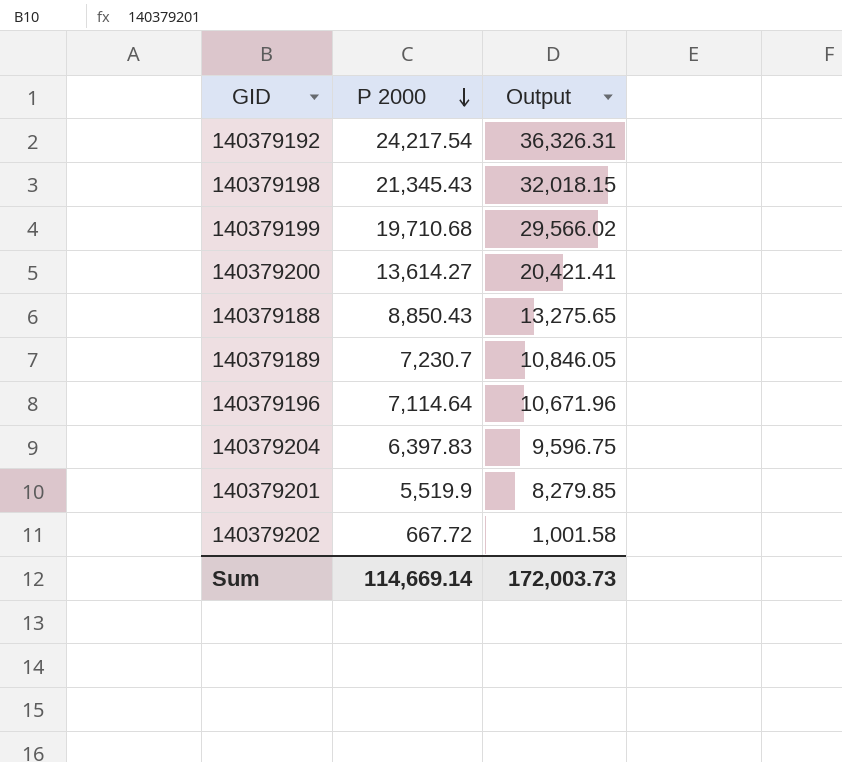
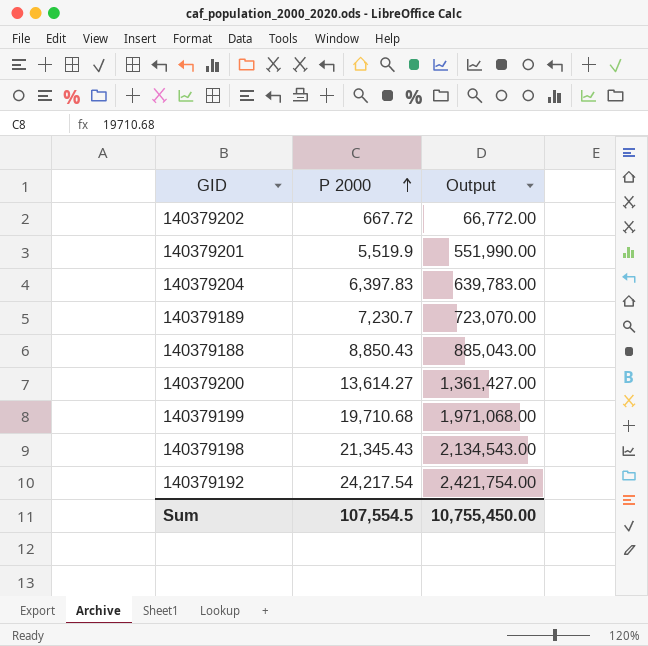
row order: P 2000 descending -> P 2000 ascending
column Output | formula: [P 2000] * 1.5 -> [P 2000] * 100
row 140379196: 7,114.64 | 10,671.96 -> none
Sum | P 2000: 114,669.14 -> 107,554.5
Sum | Output: 172,003.73 -> 10,755,450.00

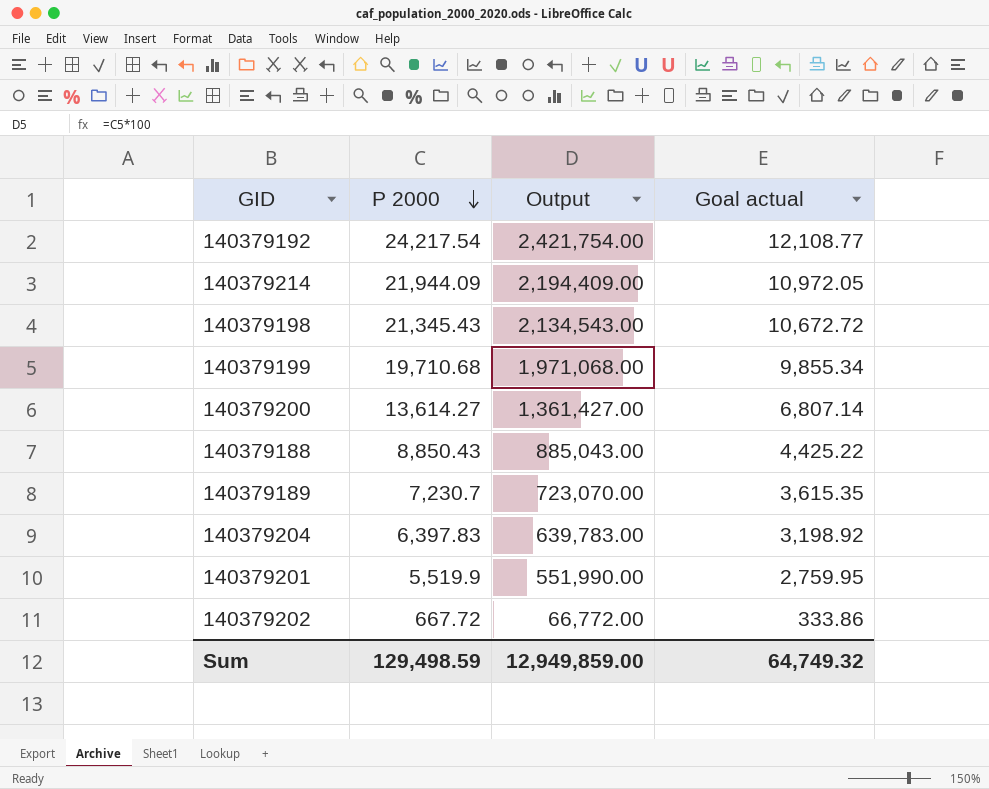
row order: P 2000 ascending -> P 2000 descending
column Goal actual | formula: none -> [P 2000] * 0.5
row 140379214: none -> 21,944.09 | 2,194,409.00 | 10,972.05
Sum | P 2000: 107,554.5 -> 129,498.59
Sum | Output: 10,755,450.00 -> 12,949,859.00

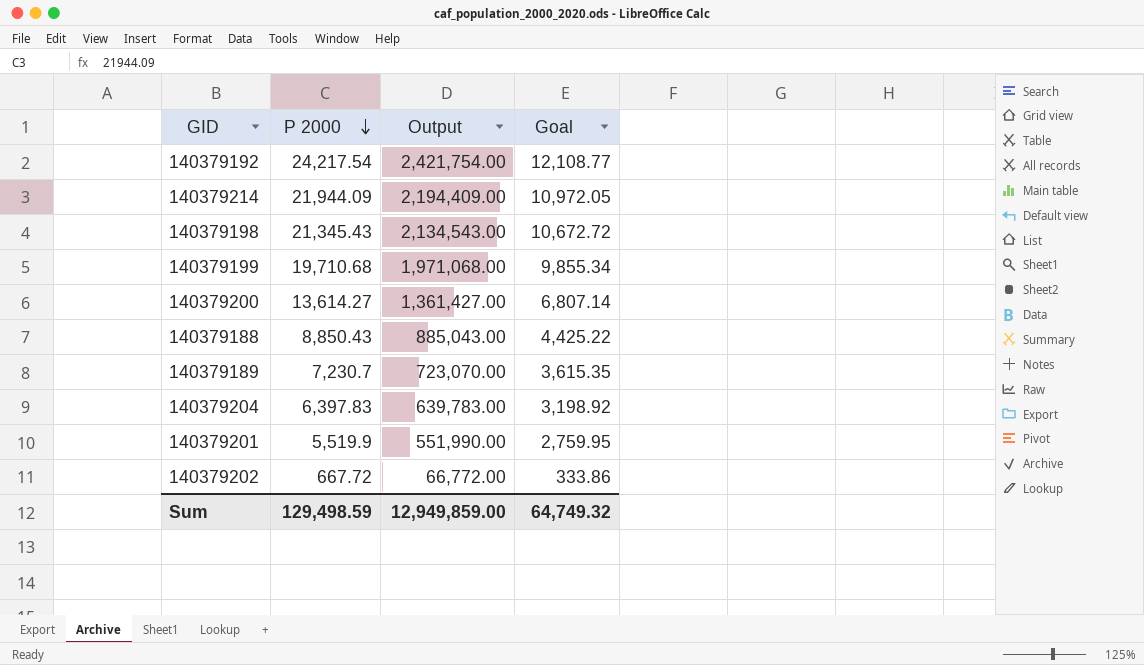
column name: Goal actual -> Goal

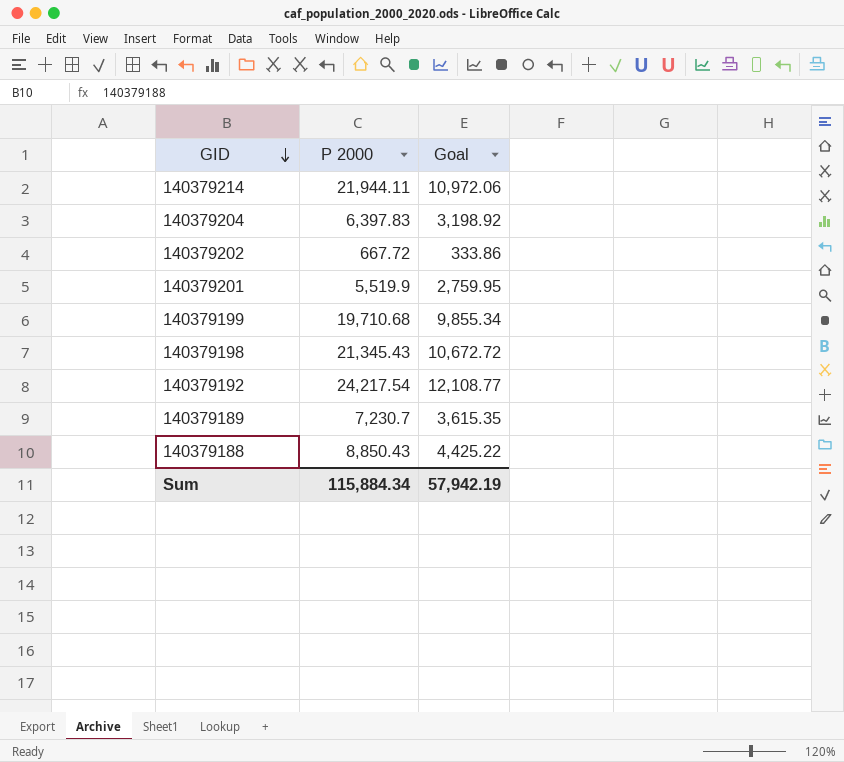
row order: P 2000 descending -> GID descending
column Output | formula: [P 2000] * 100 -> none
row 140379200: 13,614.27 | 1,361,427.00 | 6,807.14 -> none
140379214 | P 2000: 21,944.09 -> 21,944.11
140379214 | Goal: 10,972.05 -> 10,972.06
Sum | P 2000: 129,498.59 -> 115,884.34
Sum | Goal: 64,749.32 -> 57,942.19

